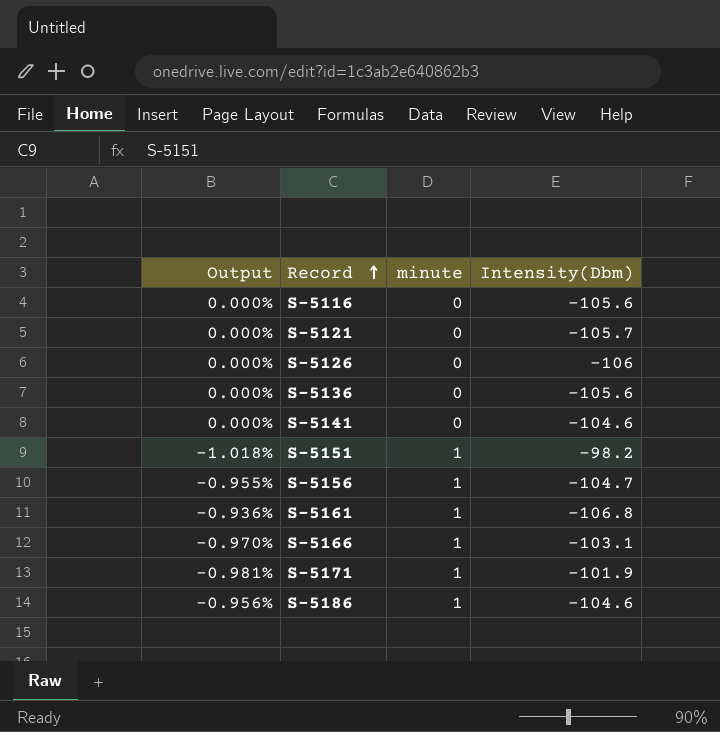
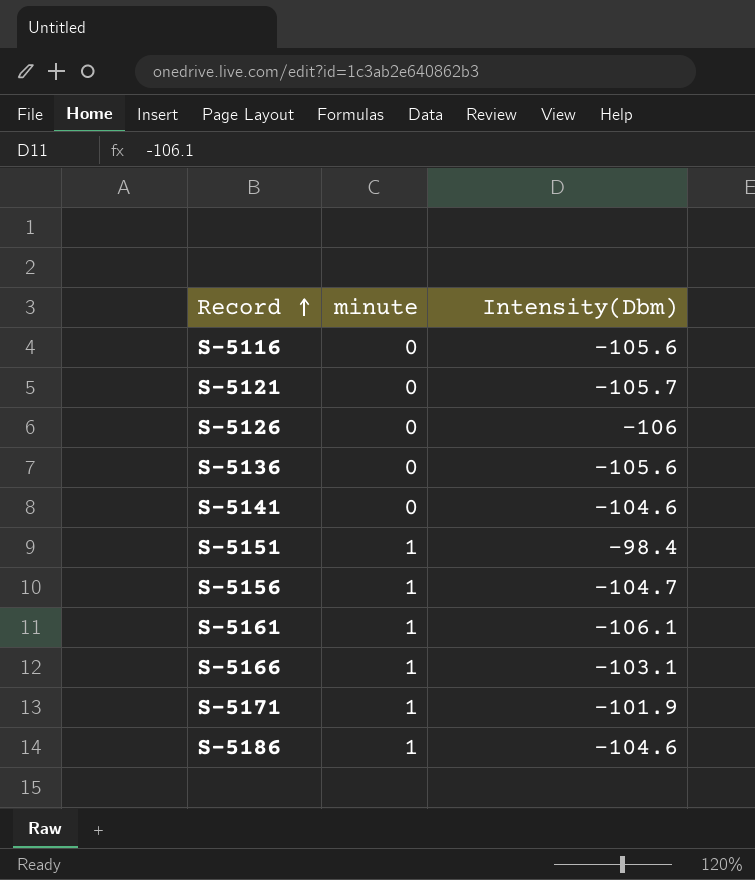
column Output | formula: [minute] / [Intensity(Dbm)] -> none
S-5151 | Intensity(Dbm): -98.2 -> -98.4
S-5161 | Intensity(Dbm): -106.8 -> -106.1

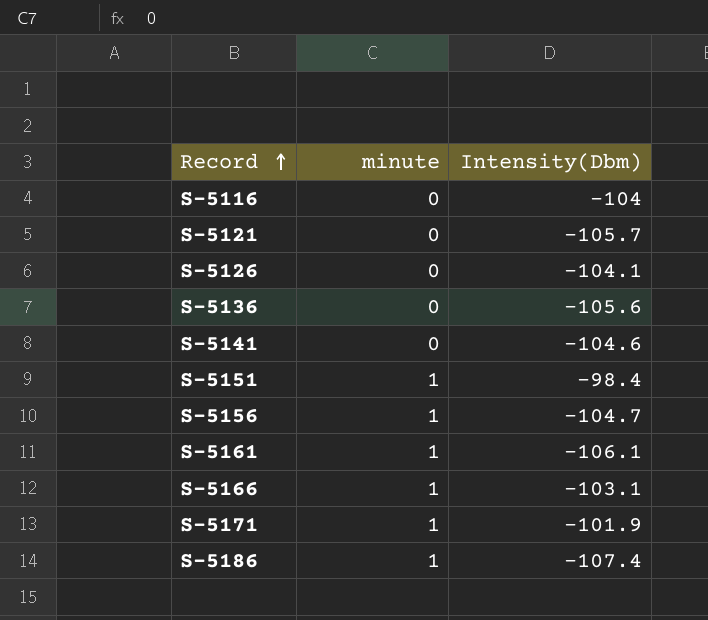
S-5116 | Intensity(Dbm): -105.6 -> -104
S-5126 | Intensity(Dbm): -106 -> -104.1
S-5186 | Intensity(Dbm): -104.6 -> -107.4

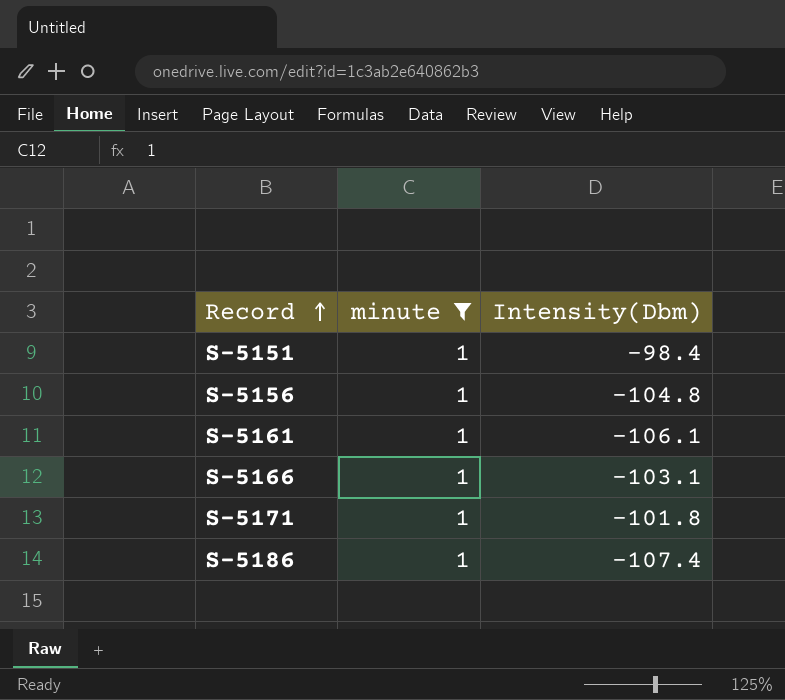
filter: none -> minute = 1
S-5156 | Intensity(Dbm): -104.7 -> -104.8
S-5171 | Intensity(Dbm): -101.9 -> -101.8

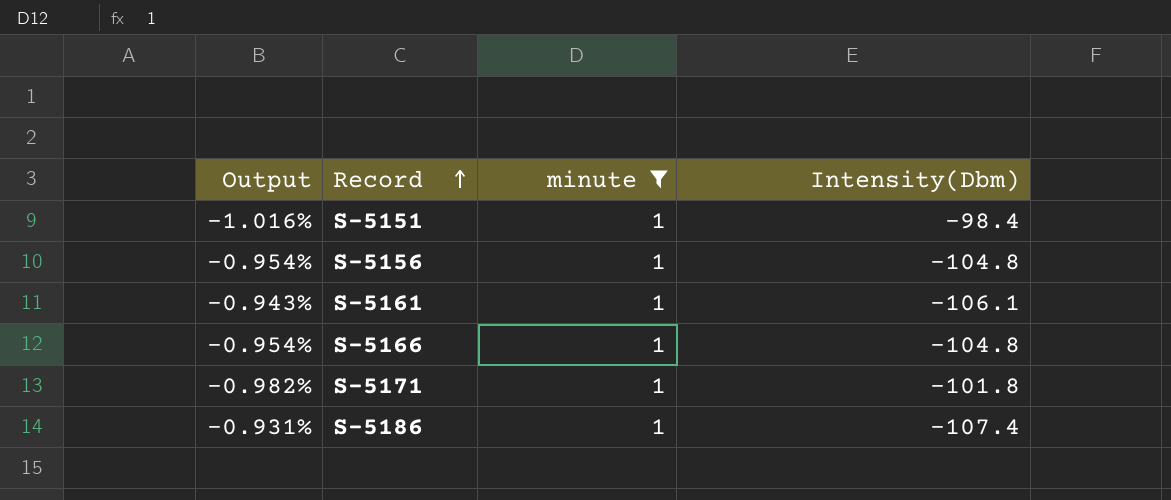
column Output | formula: none -> [minute] / [Intensity(Dbm)]
S-5166 | Intensity(Dbm): -103.1 -> -104.8

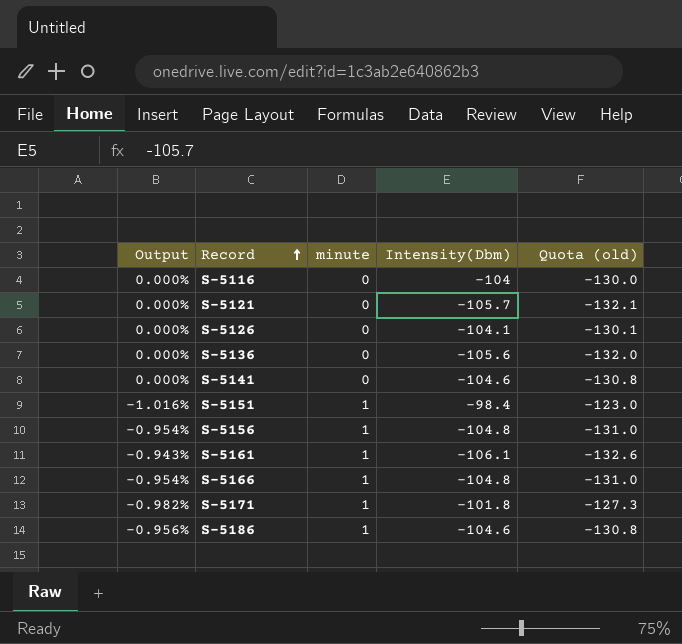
filter: minute = 1 -> none
column Quota (old) | formula: none -> [Intensity(Dbm)] * 1.25
S-5186 | Output: -0.931% -> -0.956%
S-5186 | Intensity(Dbm): -107.4 -> -104.6

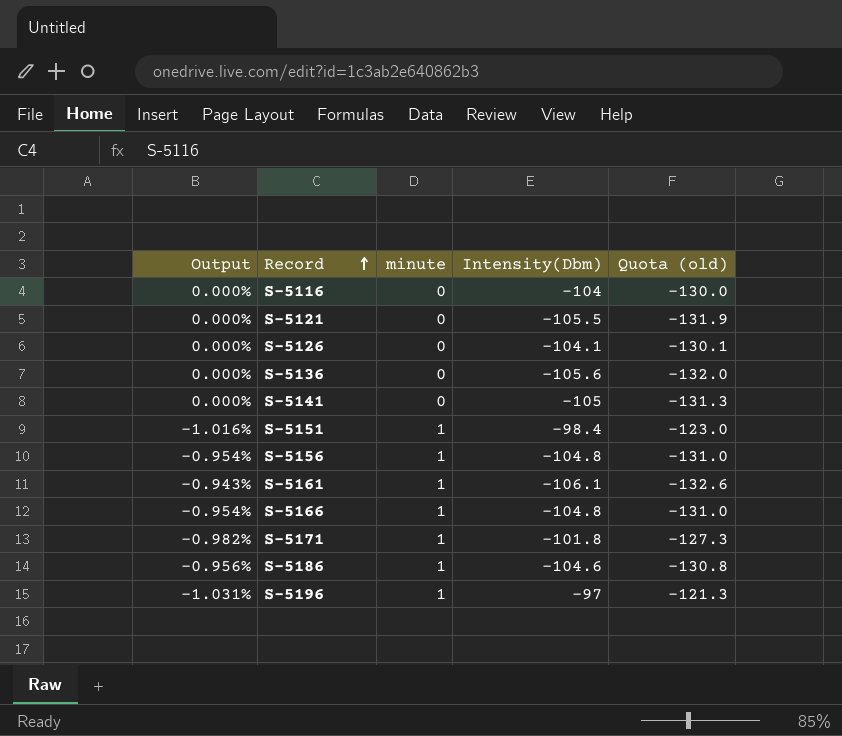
S-5121 | Intensity(Dbm): -105.7 -> -105.5
S-5121 | Quota (old): -132.1 -> -131.9
S-5141 | Intensity(Dbm): -104.6 -> -105
S-5141 | Quota (old): -130.8 -> -131.3
row S-5196: none -> -1.031% | 1 | -97 | -121.3

